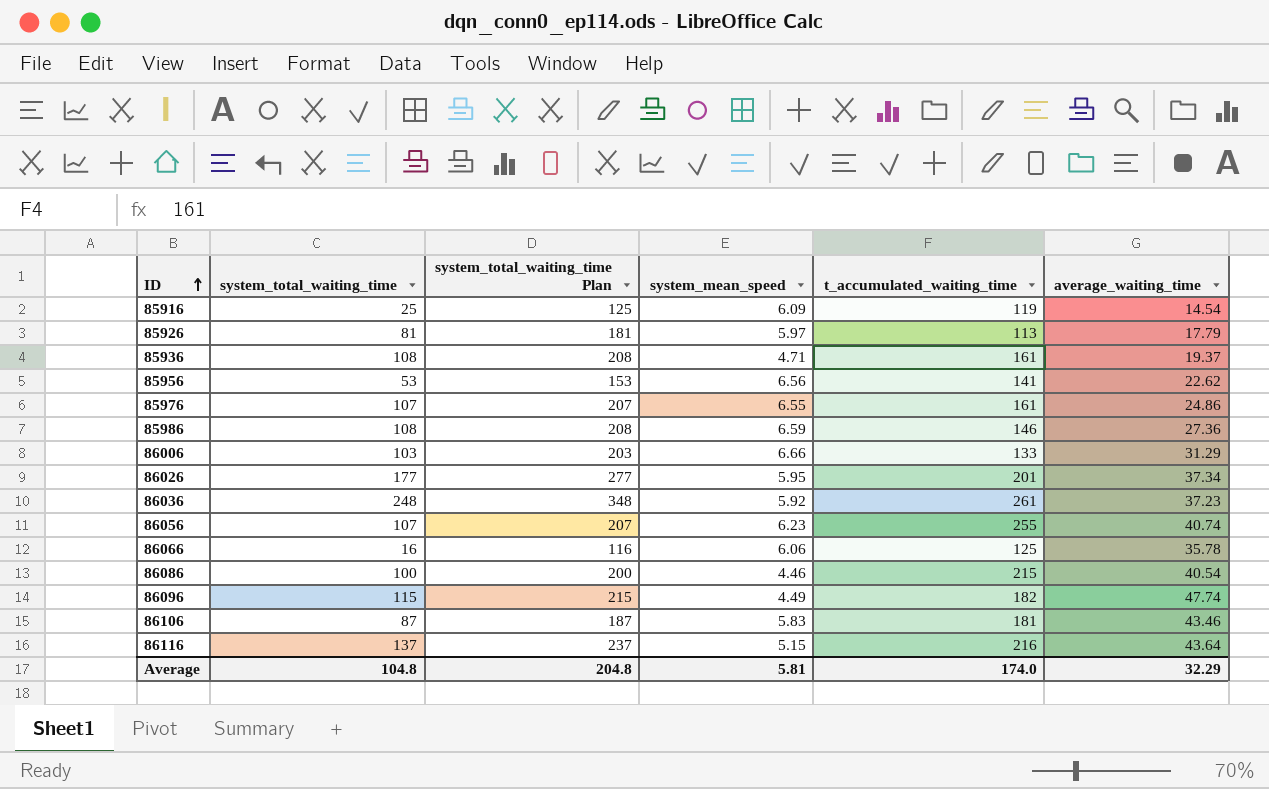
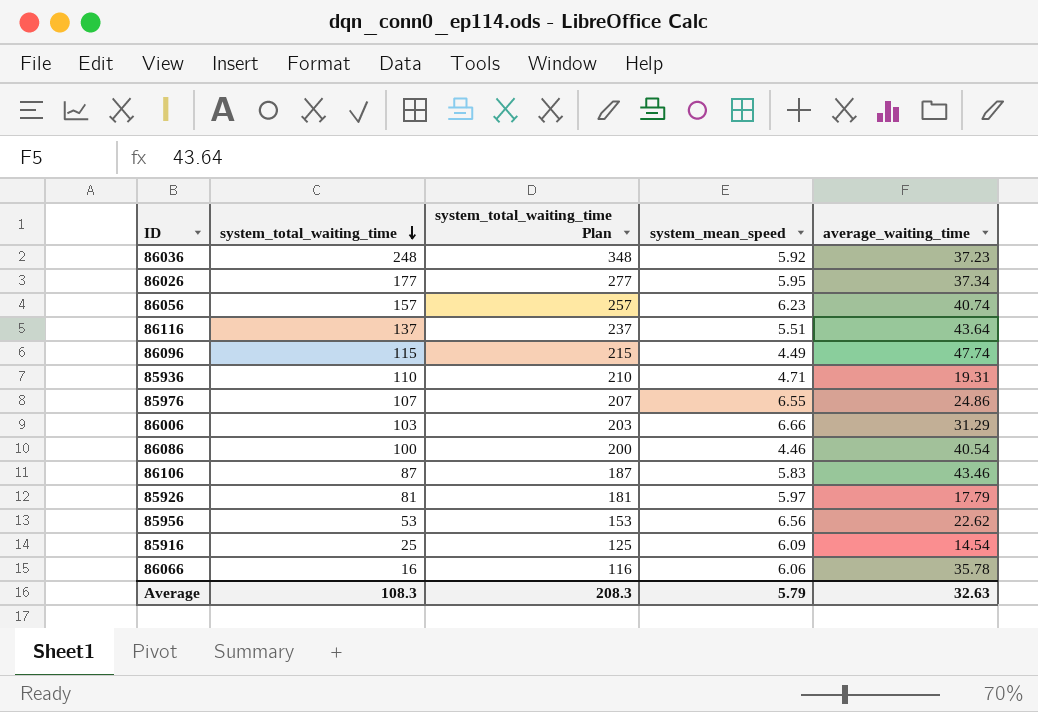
row order: ID ascending -> system_total_waiting_time descending
column t_accumulated_waiting_time | position: 5 -> none
row 85986: 108 | 208 | 6.59 | 146 | 27.36 -> none
86056 | system_total_waiting_time: 107 -> 157
86056 | system_total_waiting_time Plan: 207 -> 257
86116 | system_mean_speed: 5.15 -> 5.51
85936 | system_total_waiting_time: 108 -> 110
85936 | system_total_waiting_time Plan: 208 -> 210
85936 | average_waiting_time: 19.37 -> 19.31
Average | system_total_waiting_time: 104.8 -> 108.3
Average | system_total_waiting_time Plan: 204.8 -> 208.3
Average | system_mean_speed: 5.81 -> 5.79
Average | average_waiting_time: 32.29 -> 32.63

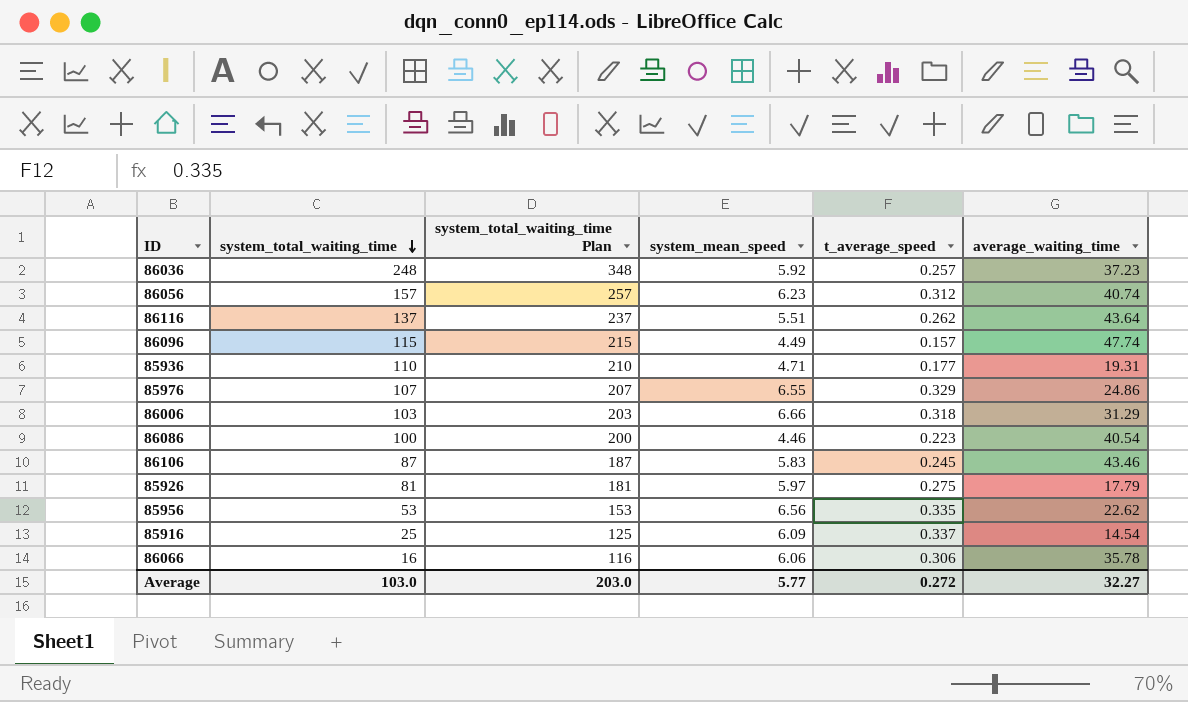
column t_average_speed | position: none -> 5
row 86026: 177 | 277 | 5.95 | 37.34 -> none
Average | system_total_waiting_time: 108.3 -> 103.0
Average | system_total_waiting_time Plan: 208.3 -> 203.0
Average | system_mean_speed: 5.79 -> 5.77
Average | average_waiting_time: 32.63 -> 32.27

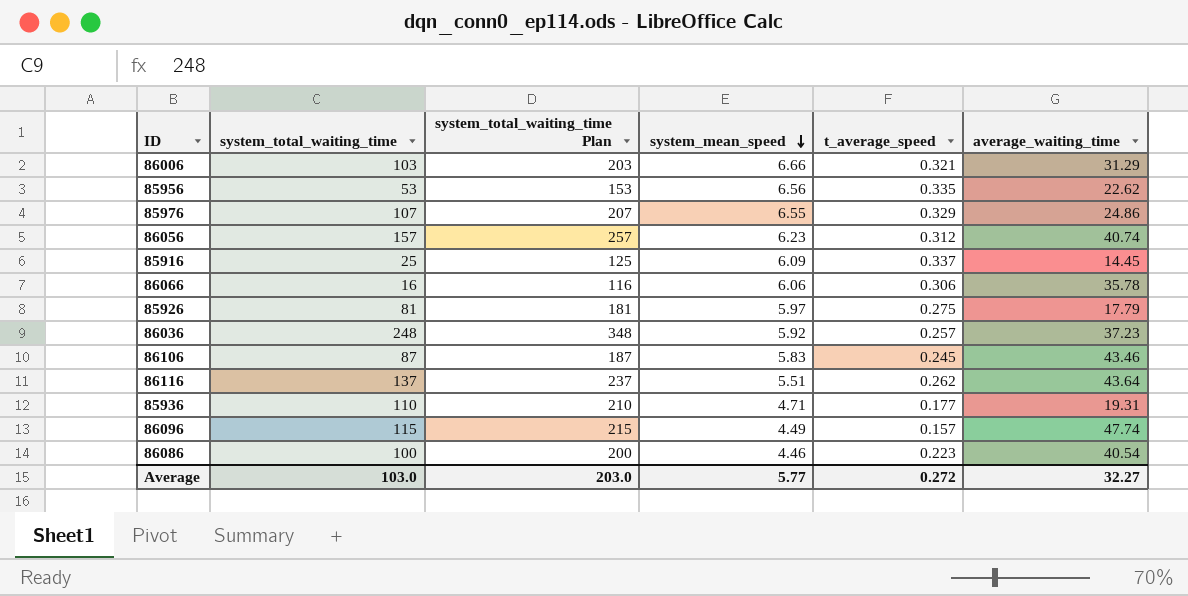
row order: system_total_waiting_time descending -> system_mean_speed descending
86006 | t_average_speed: 0.318 -> 0.321
85916 | average_waiting_time: 14.54 -> 14.45

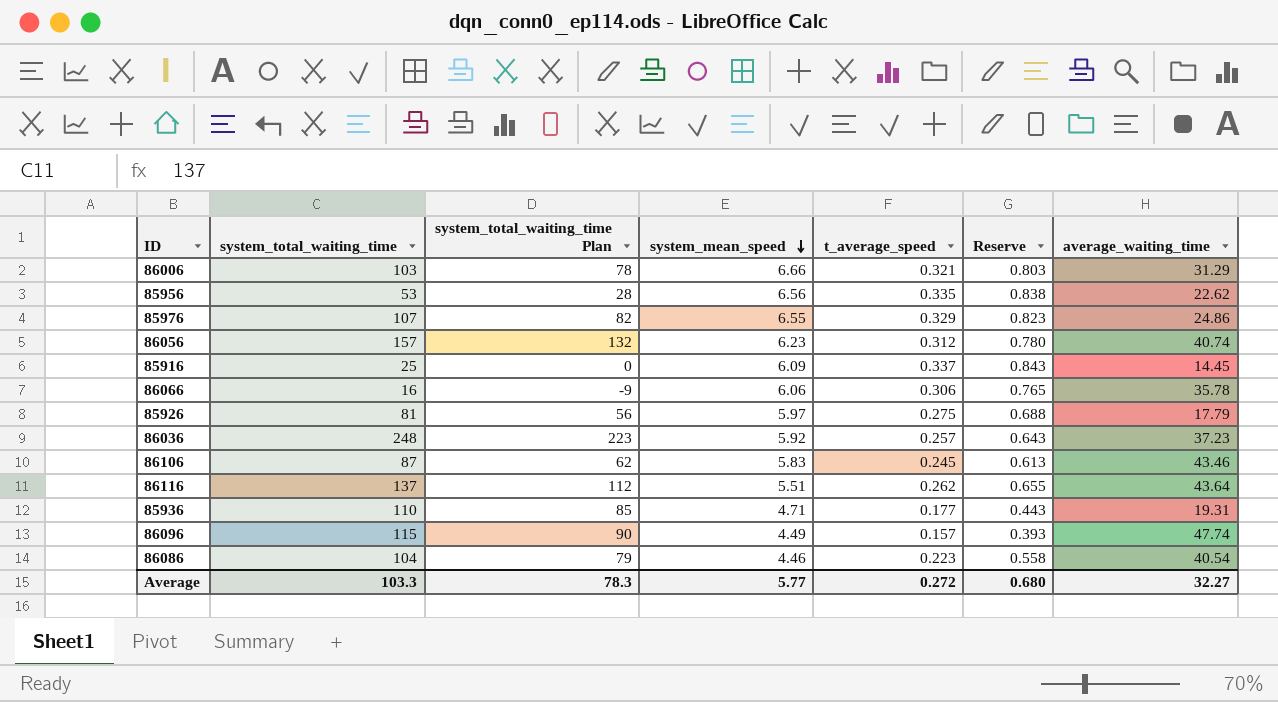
column system_total_waiting_time Plan | formula: [system_total_waiting_time] + 100 -> [system_total_waiting_time] - 25
column Reserve | formula: none -> [t_average_speed] * 2.5
86086 | system_total_waiting_time: 100 -> 104
Average | system_total_waiting_time: 103.0 -> 103.3
Average | system_total_waiting_time Plan: 203.0 -> 78.3

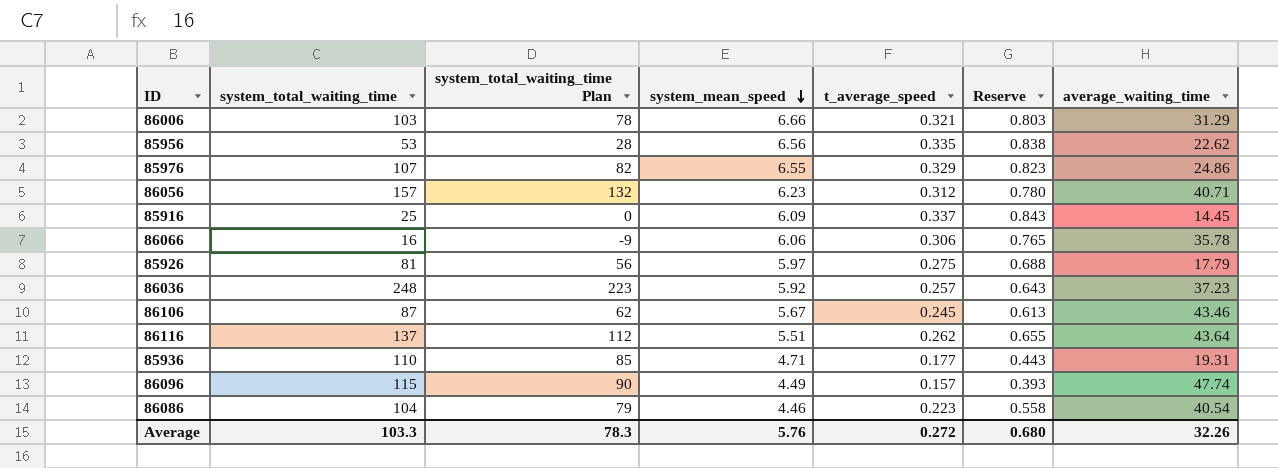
86056 | average_waiting_time: 40.74 -> 40.71
86106 | system_mean_speed: 5.83 -> 5.67
Average | system_mean_speed: 5.77 -> 5.76
Average | average_waiting_time: 32.27 -> 32.26

